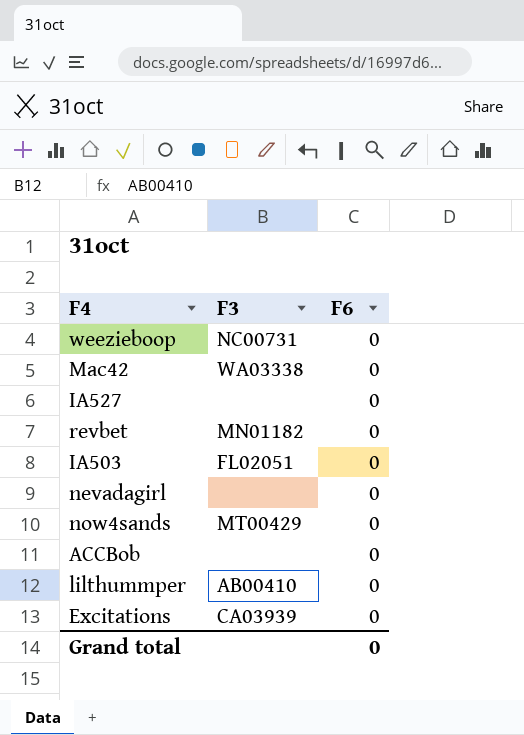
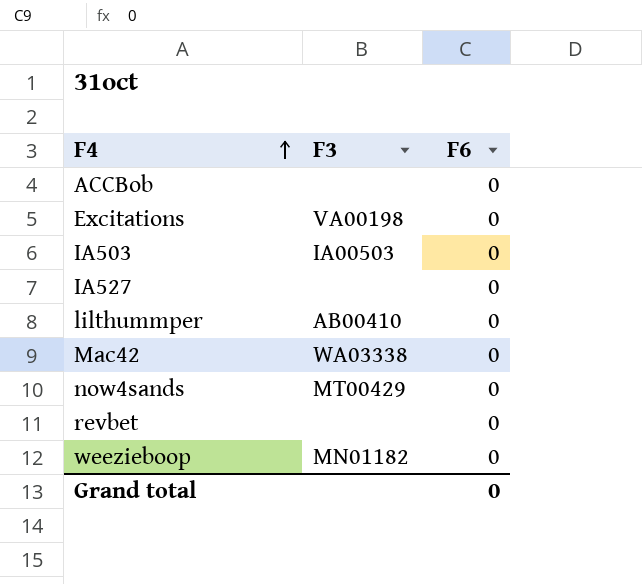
row order: none -> F4 ascending
row nevadagirl: none | 0 -> none
Excitations | F3: CA03939 -> VA00198
IA503 | F3: FL02051 -> IA00503
revbet | F3: MN01182 -> none
weezieboop | F3: NC00731 -> MN01182

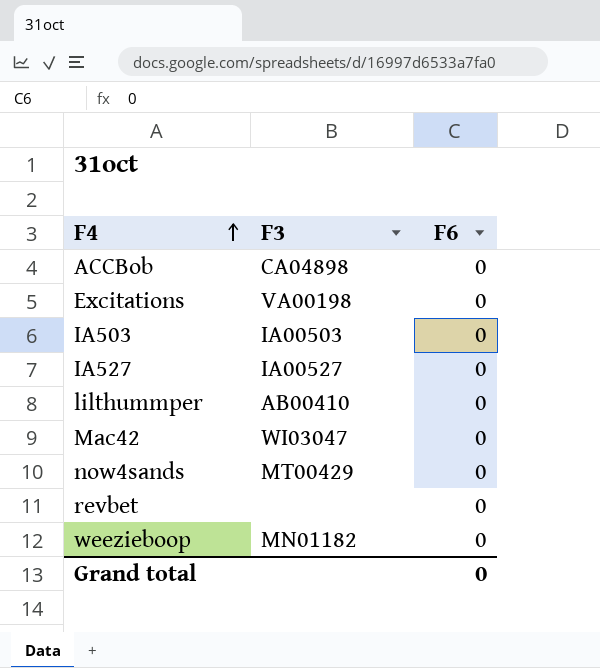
ACCBob | F3: none -> CA04898
IA527 | F3: none -> IA00527
Mac42 | F3: WA03338 -> WI03047

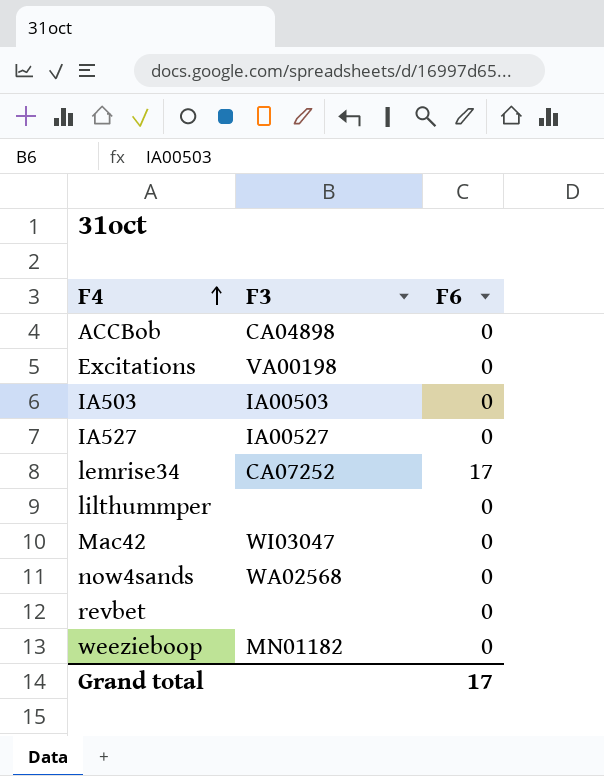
row lemrise34: none -> CA07252 | 17
lilthummper | F3: AB00410 -> none
now4sands | F3: MT00429 -> WA02568
Grand total | F6: 0 -> 17

